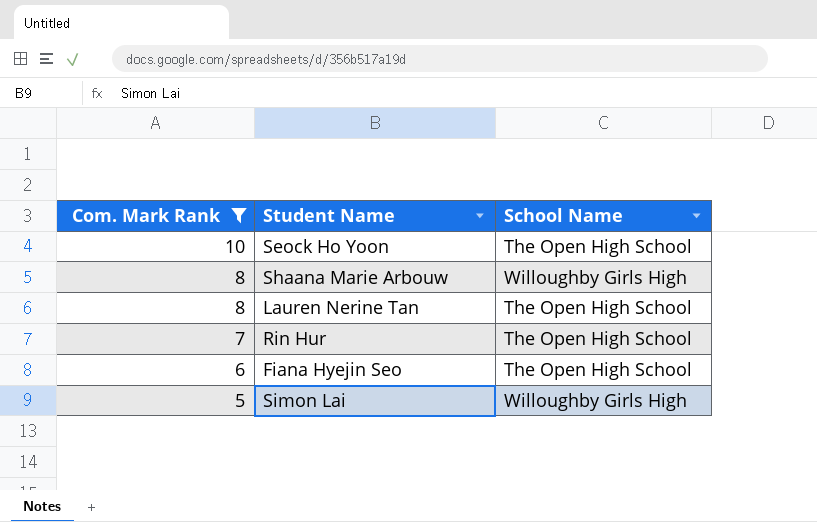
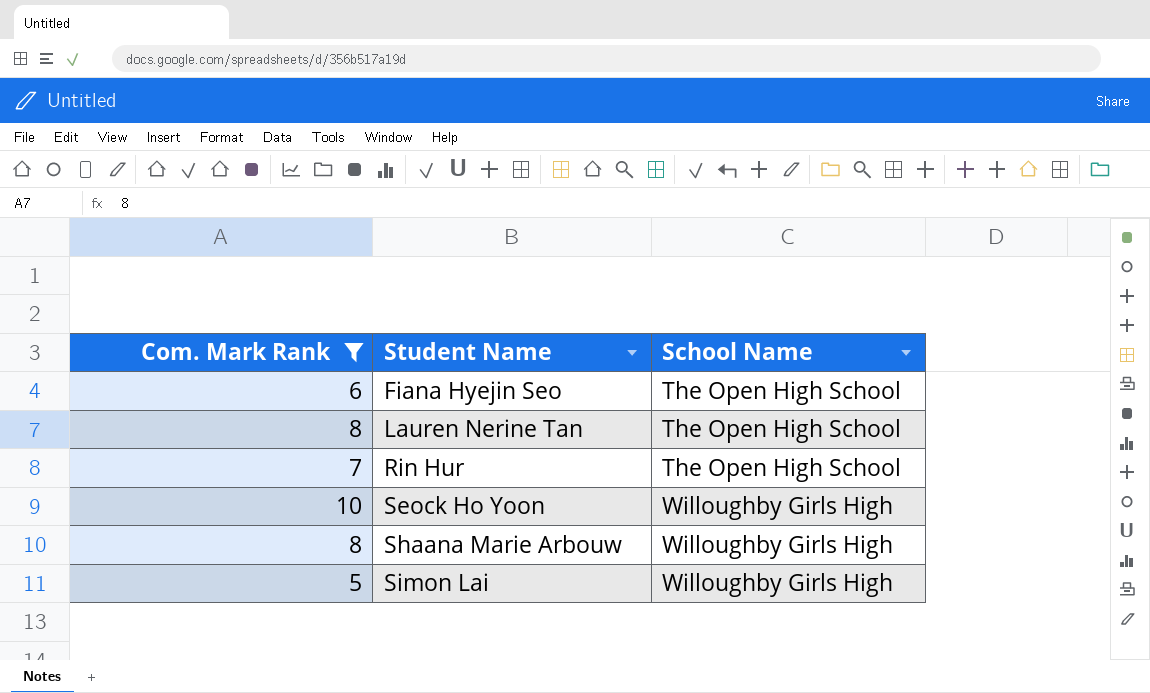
row order: Com. Mark Rank descending -> Student Name ascending
Seock Ho Yoon | School Name: The Open High School -> Willoughby Girls High

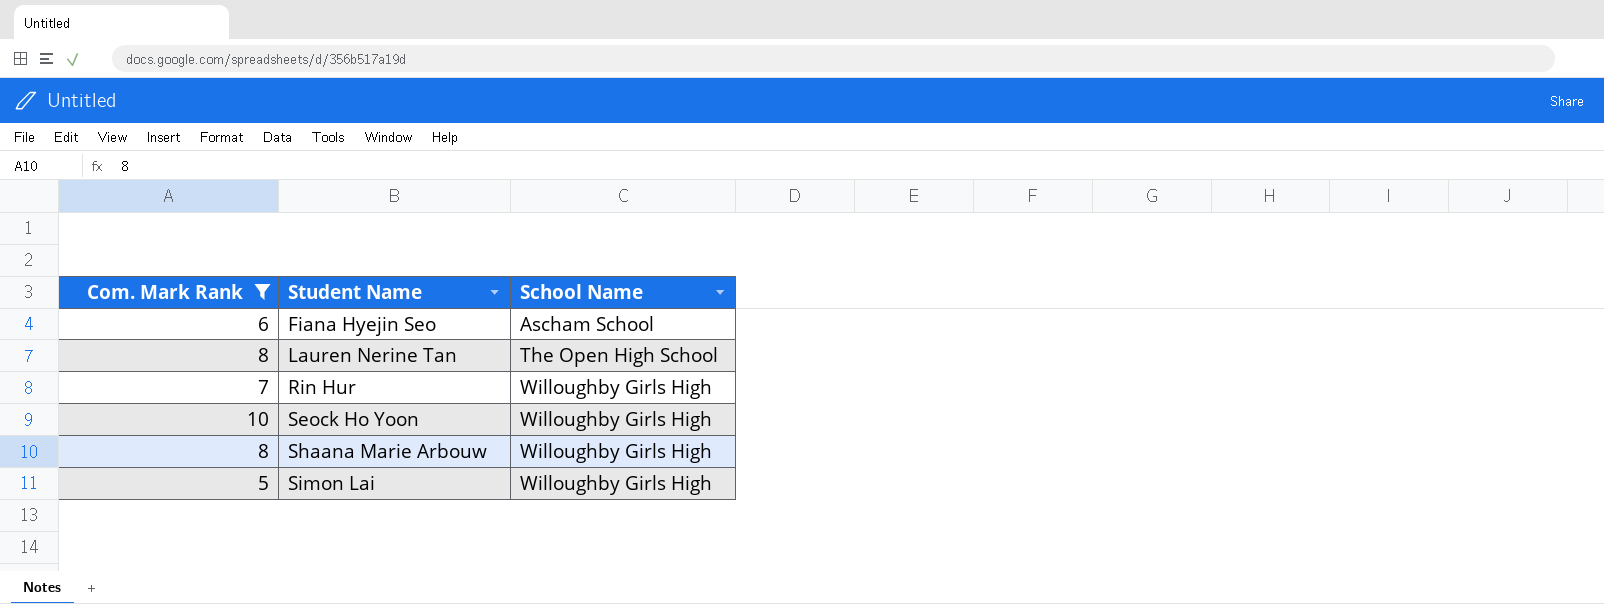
Fiana Hyejin Seo | School Name: The Open High School -> Ascham School
Rin Hur | School Name: The Open High School -> Willoughby Girls High

